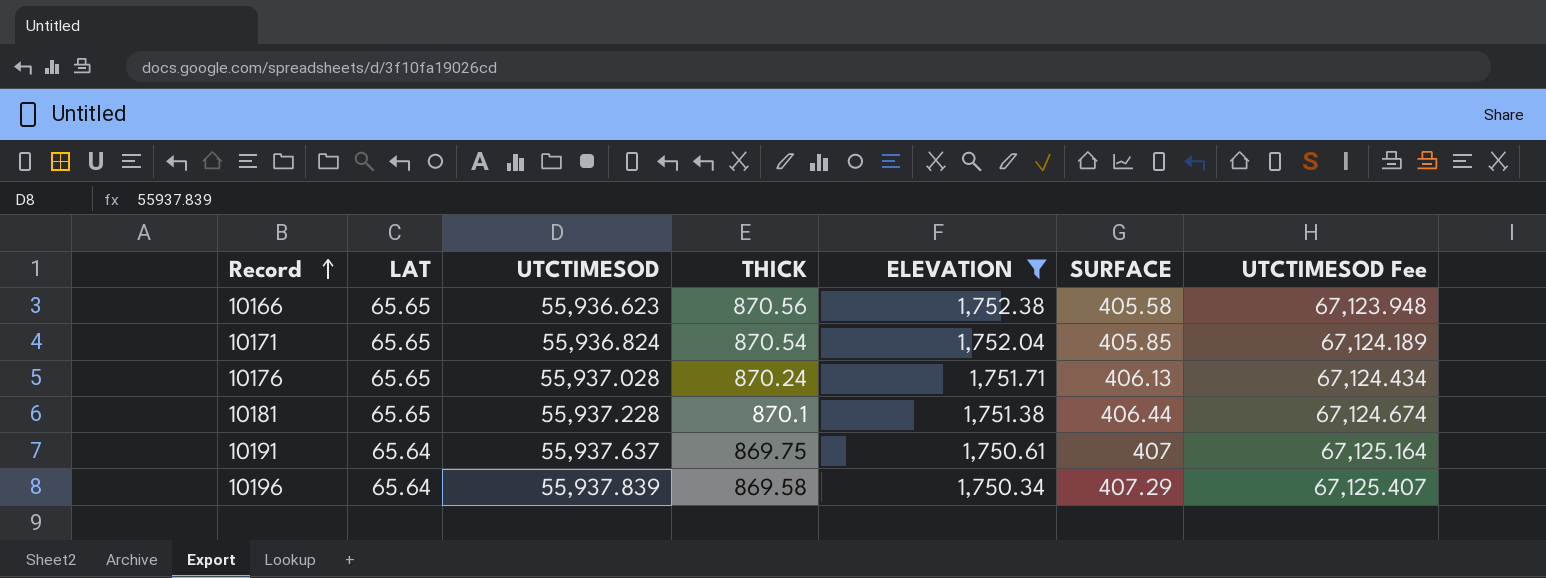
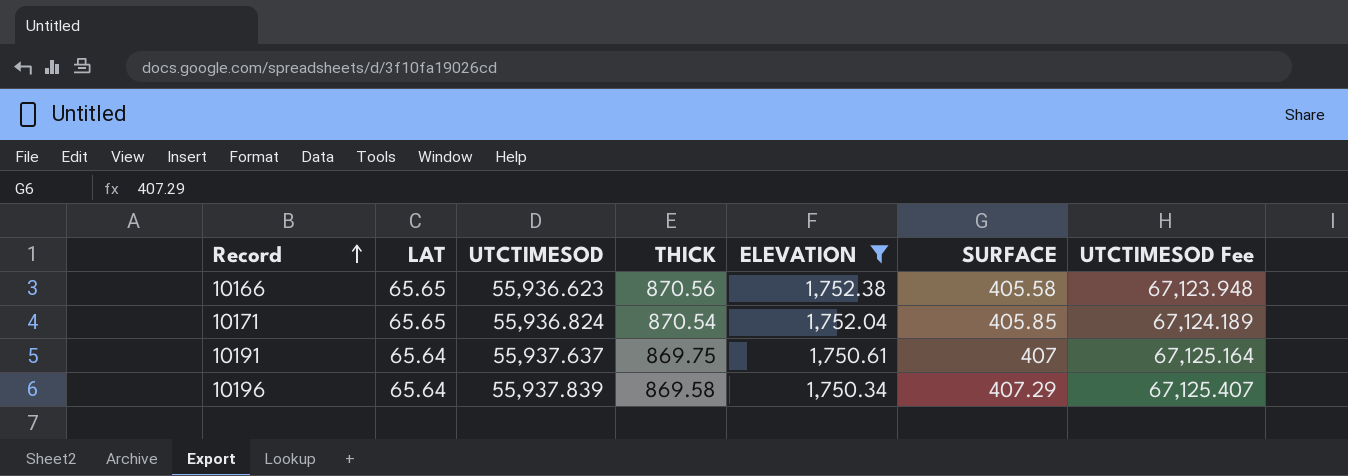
row 10176: 65.65 | 55,937.028 | 870.24 | 1,751.71 | 406.13 | 67,124.434 -> none
row 10181: 65.65 | 55,937.228 | 870.1 | 1,751.38 | 406.44 | 67,124.674 -> none

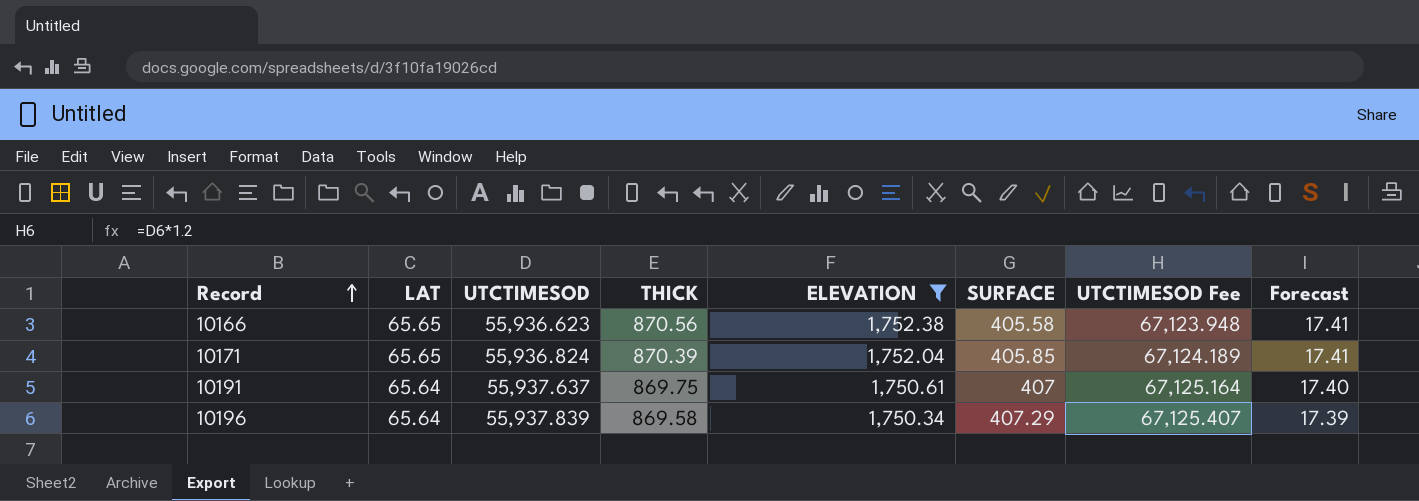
column Forecast | formula: none -> [THICK] * 0.02
10171 | THICK: 870.54 -> 870.39

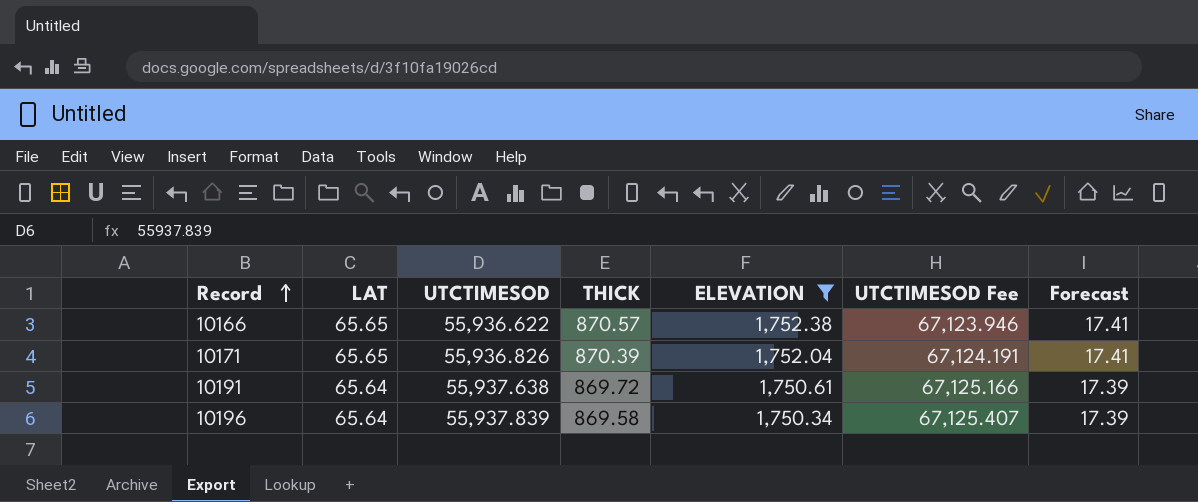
column SURFACE | position: 6 -> none
10166 | UTCTIMESOD: 55,936.623 -> 55,936.622
10166 | THICK: 870.56 -> 870.57
10166 | UTCTIMESOD Fee: 67,123.948 -> 67,123.946
10171 | UTCTIMESOD: 55,936.824 -> 55,936.826
10171 | UTCTIMESOD Fee: 67,124.189 -> 67,124.191
10191 | UTCTIMESOD: 55,937.637 -> 55,937.638
10191 | THICK: 869.75 -> 869.72
10191 | UTCTIMESOD Fee: 67,125.164 -> 67,125.166
10191 | Forecast: 17.40 -> 17.39

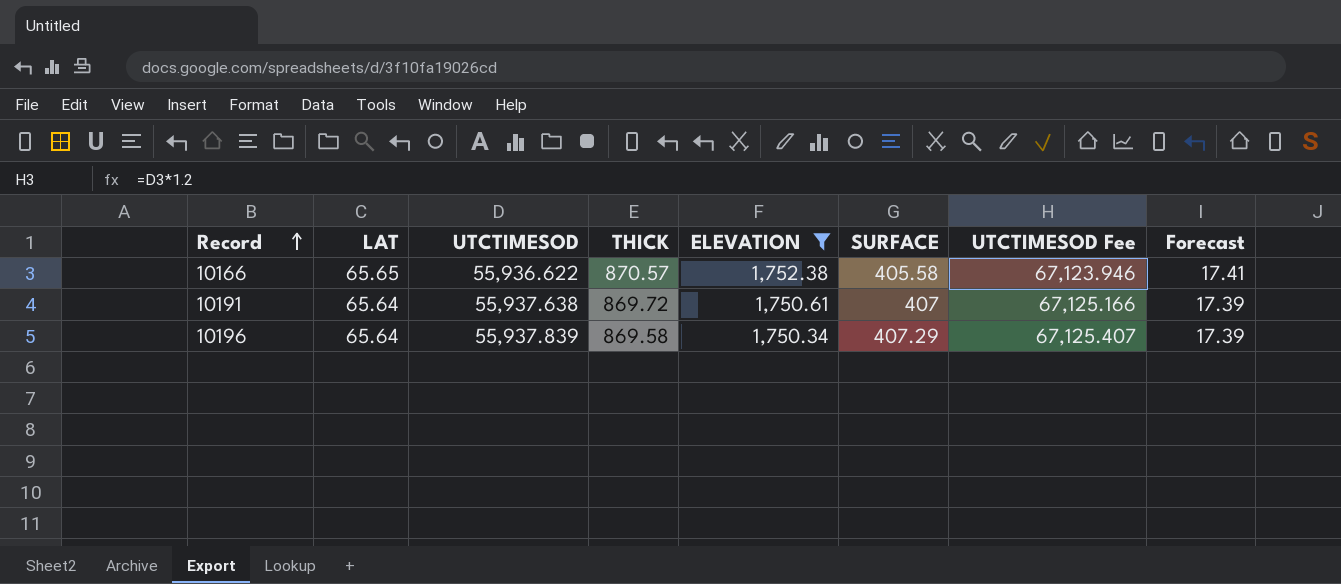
column SURFACE | position: none -> 6
row 10171: 65.65 | 55,936.826 | 870.39 | 1,752.04 | 67,124.191 | 17.41 -> none

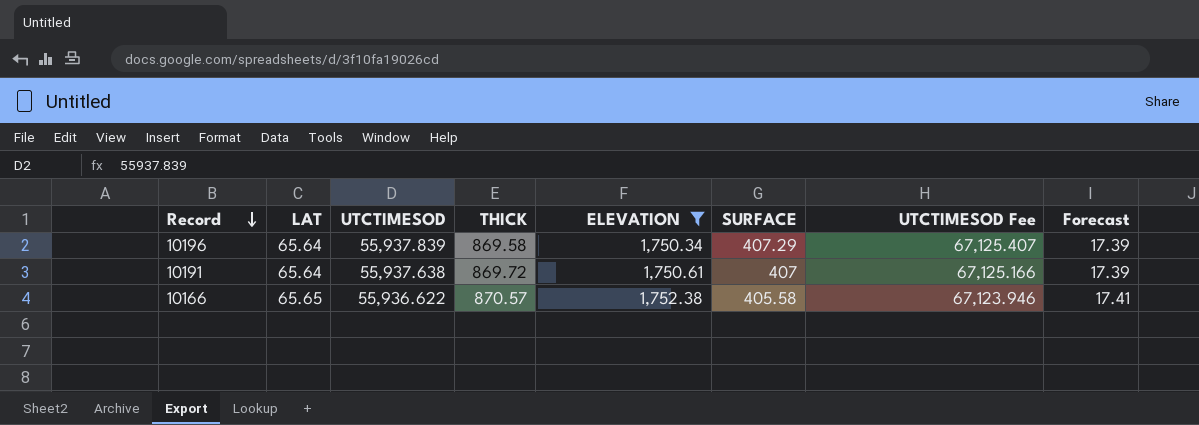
row order: Record ascending -> Record descending

